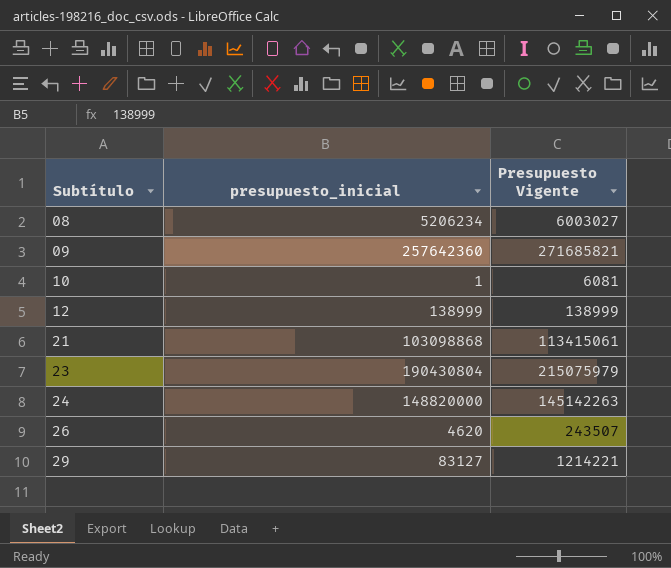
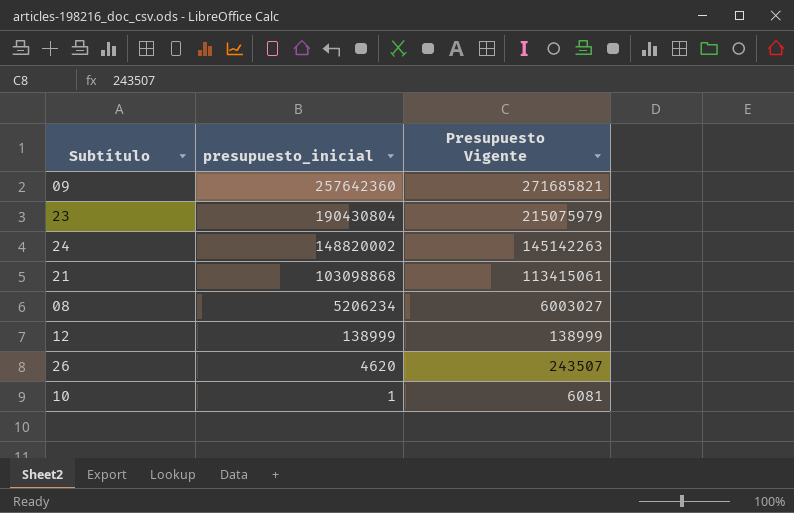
row order: Subtítulo ascending -> presupuesto_inicial descending
row 29: 83127 | 1214221 -> none
24 | presupuesto_inicial: 148820000 -> 148820002

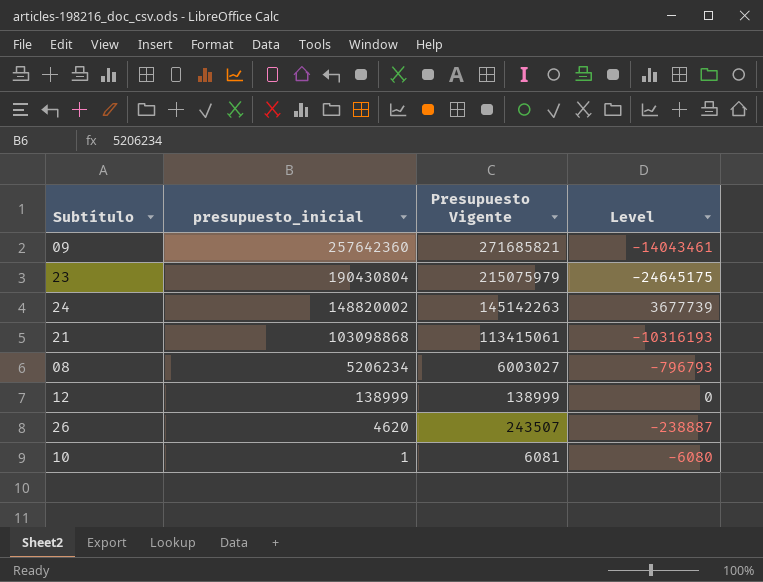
column Level | formula: none -> [presupuesto_inicial] - [Presupuesto Vigente]

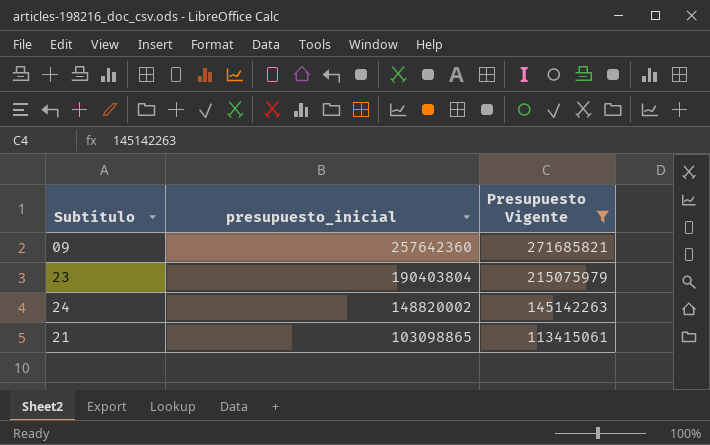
filter: none -> Presupuesto Vigente >= 113415061
column Level | formula: [presupuesto_inicial] - [Presupuesto Vigente] -> none
23 | presupuesto_inicial: 190430804 -> 190403804
21 | presupuesto_inicial: 103098868 -> 103098865

